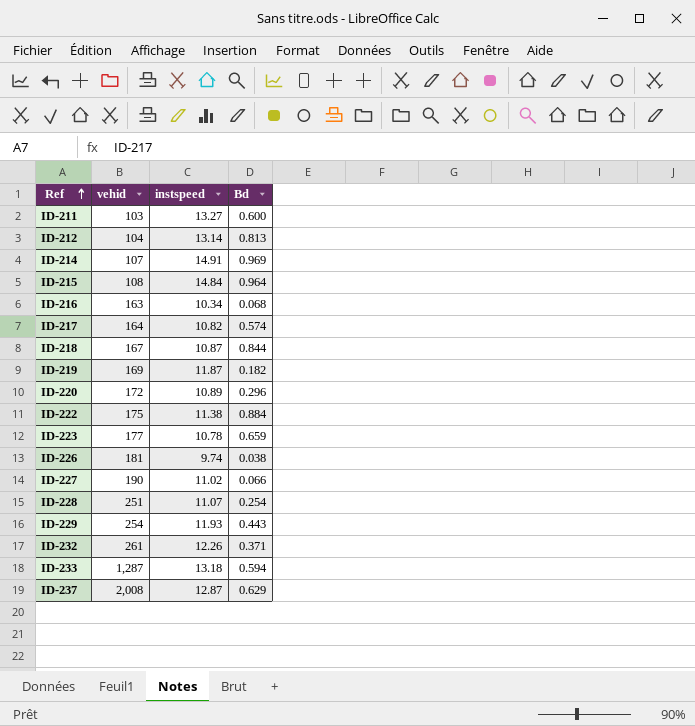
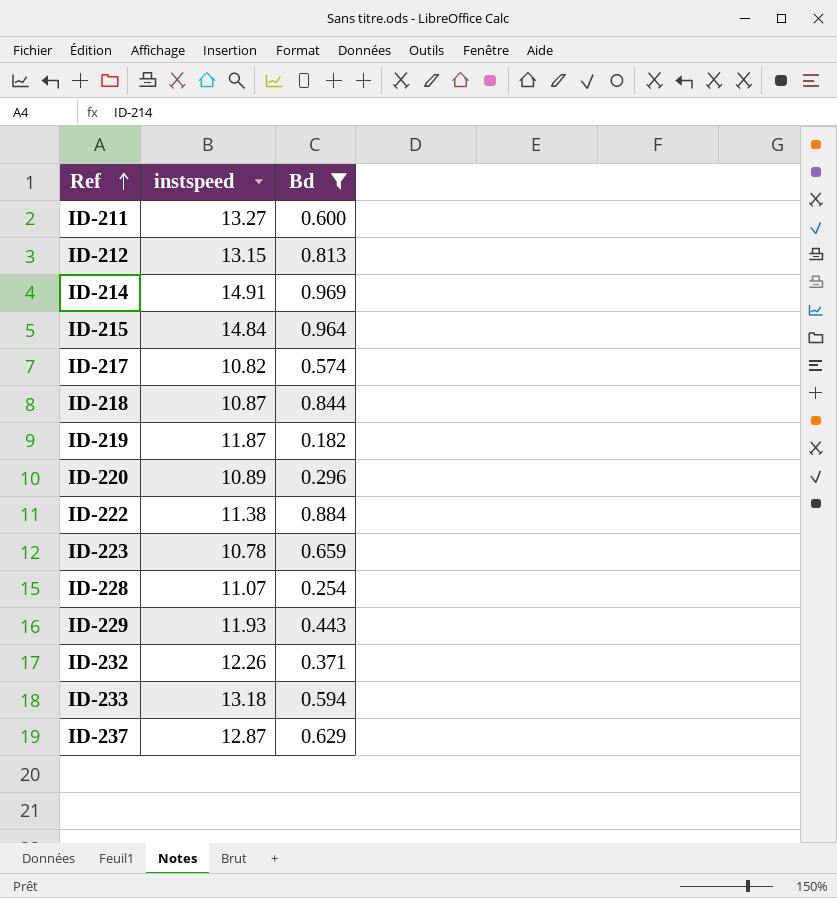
filter: none -> Bd >= 0.182
column vehid | position: 2 -> none
ID-212 | instspeed: 13.14 -> 13.15

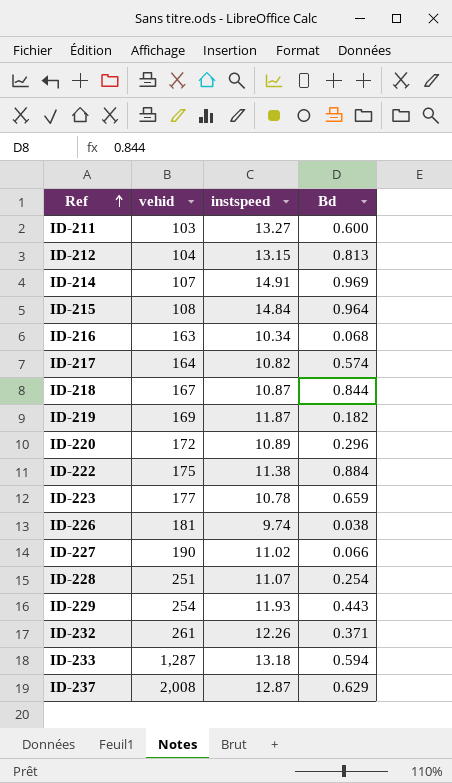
filter: Bd >= 0.182 -> none
column vehid | position: none -> 2

